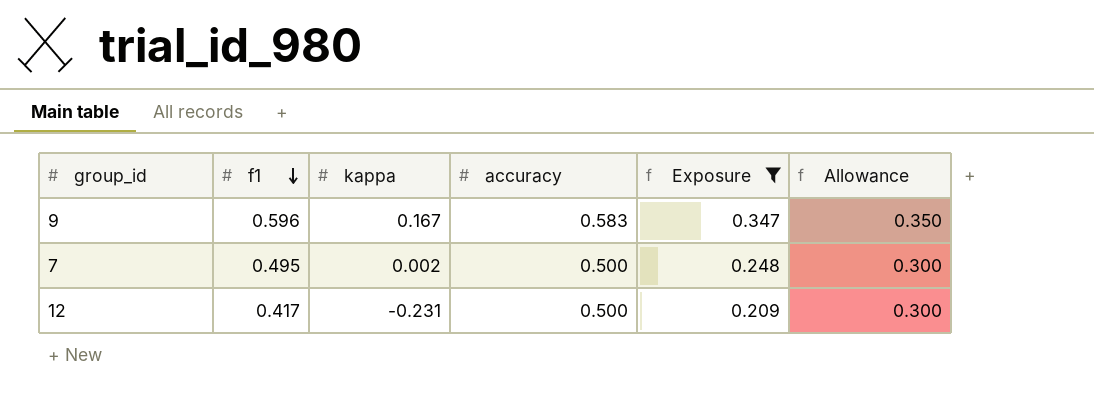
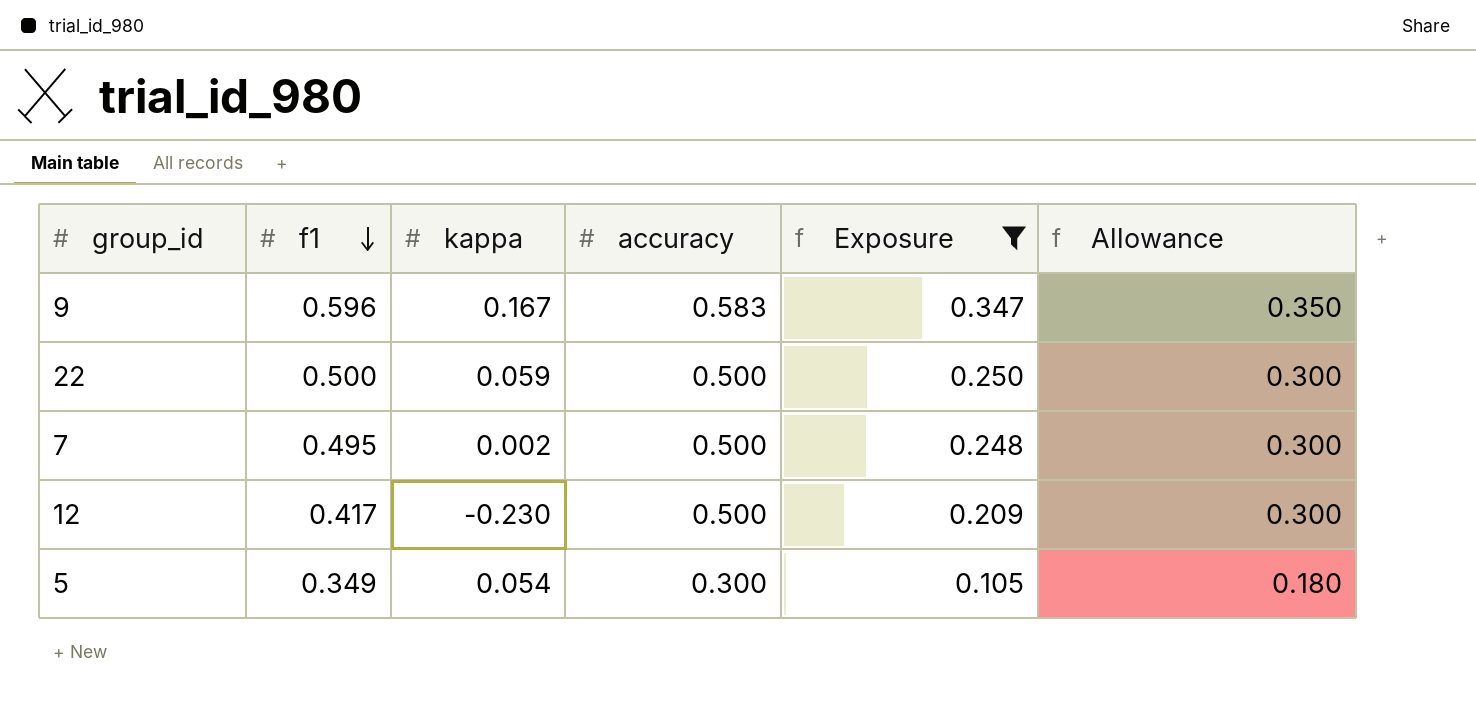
row 22: none -> 0.500 | 0.059 | 0.500 | 0.250 | 0.300
12 | kappa: -0.231 -> -0.230
row 5: none -> 0.349 | 0.054 | 0.300 | 0.105 | 0.180

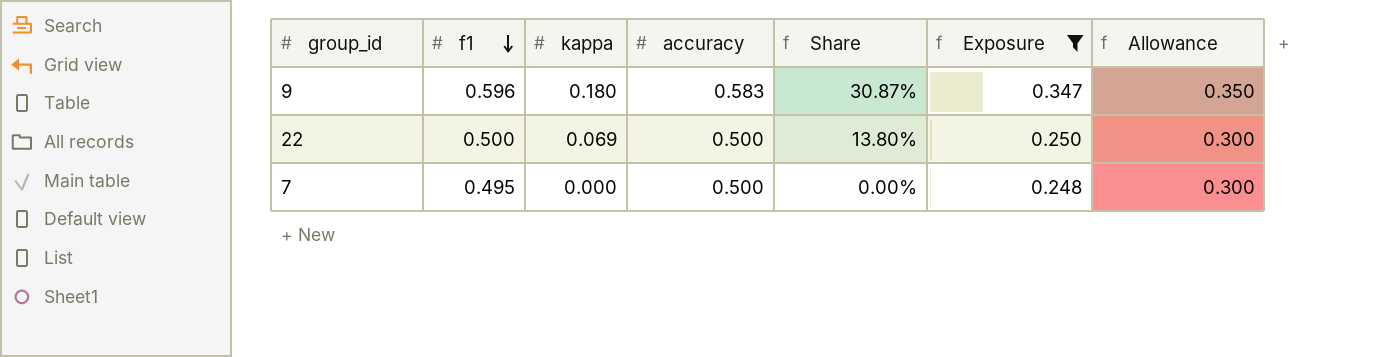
column Share | formula: none -> [kappa] / [accuracy]
row 12: 0.417 | -0.230 | 0.500 | 0.209 | 0.300 -> none
row 5: 0.349 | 0.054 | 0.300 | 0.105 | 0.180 -> none
9 | kappa: 0.167 -> 0.180
22 | kappa: 0.059 -> 0.069
7 | kappa: 0.002 -> 0.000

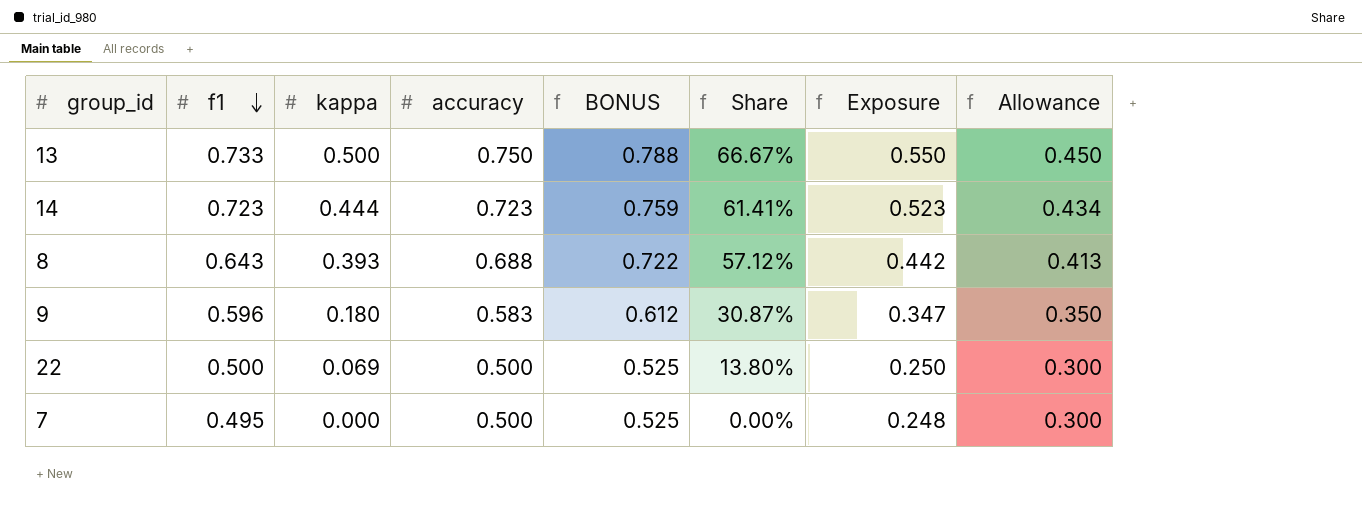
filter: Exposure <= 0.347 -> none
column BONUS | formula: none -> [accuracy] * 1.05

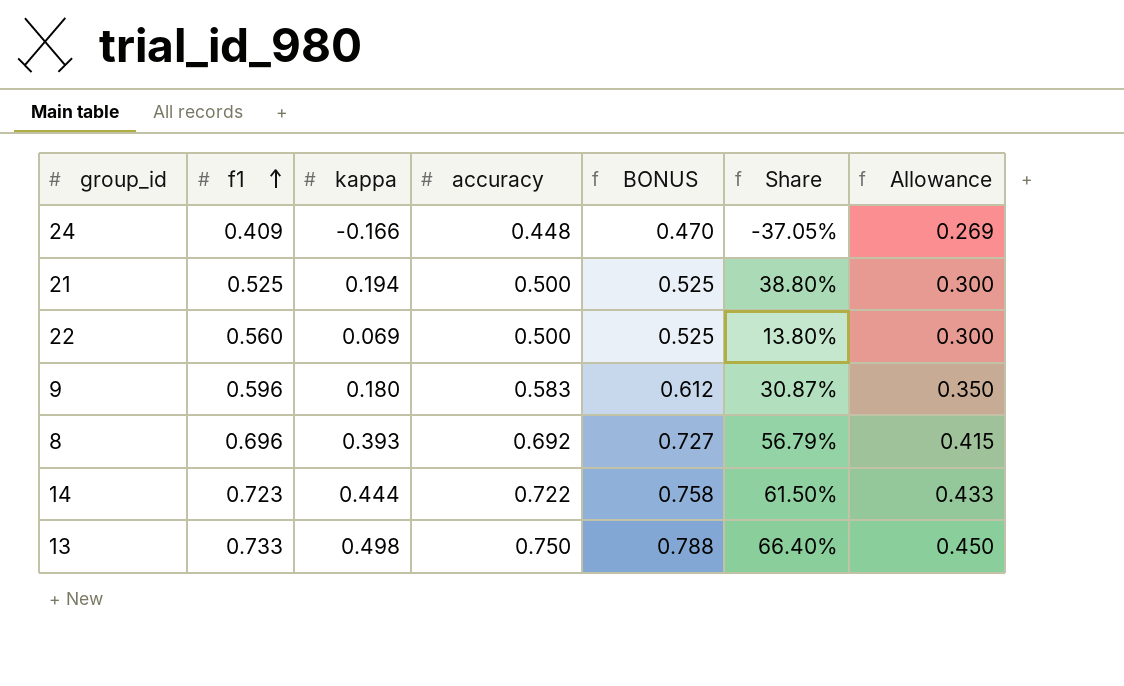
row order: f1 descending -> f1 ascending
column Exposure | formula: [f1] * [accuracy] -> none
row 7: 0.495 | 0.000 | 0.500 | 0.525 | 0.00% | 0.248 | 0.300 -> none
row 24: none -> 0.409 | -0.166 | 0.448 | 0.470 | -37.05% | 0.269
row 21: none -> 0.525 | 0.194 | 0.500 | 0.525 | 38.80% | 0.300
22 | f1: 0.500 -> 0.560
8 | f1: 0.643 -> 0.696
8 | accuracy: 0.688 -> 0.692
8 | BONUS: 0.722 -> 0.727
8 | Share: 57.12% -> 56.79%
8 | Allowance: 0.413 -> 0.415
14 | accuracy: 0.723 -> 0.722
14 | BONUS: 0.759 -> 0.758
14 | Share: 61.41% -> 61.50%
14 | Allowance: 0.434 -> 0.433
13 | kappa: 0.500 -> 0.498
13 | Share: 66.67% -> 66.40%

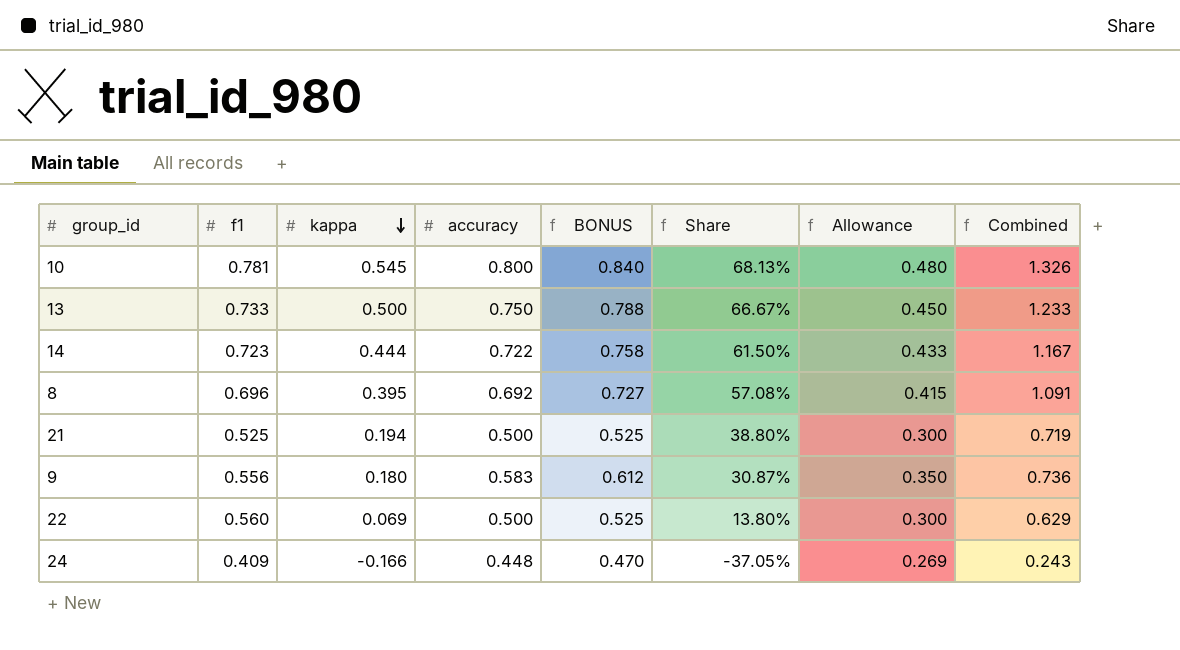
row order: f1 ascending -> kappa descending
column Combined | formula: none -> [f1] + [kappa]
row 10: none -> 0.781 | 0.545 | 0.800 | 0.840 | 68.13% | 0.480 | 1.326
13 | kappa: 0.498 -> 0.500
13 | Share: 66.40% -> 66.67%
8 | kappa: 0.393 -> 0.395
8 | Share: 56.79% -> 57.08%
9 | f1: 0.596 -> 0.556

